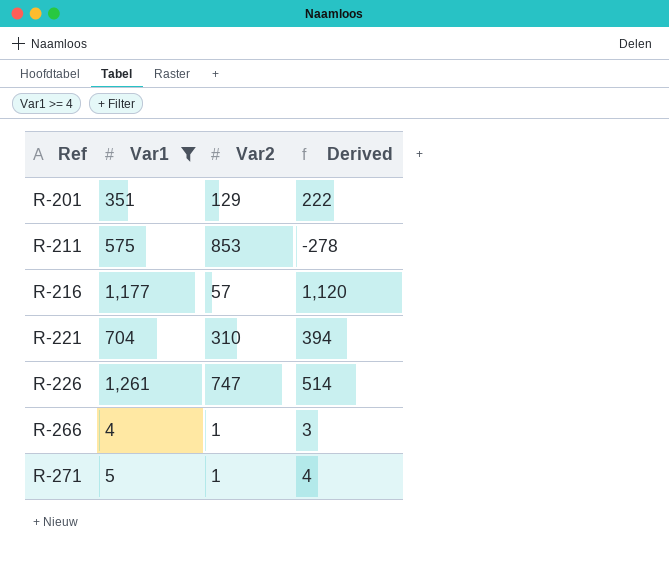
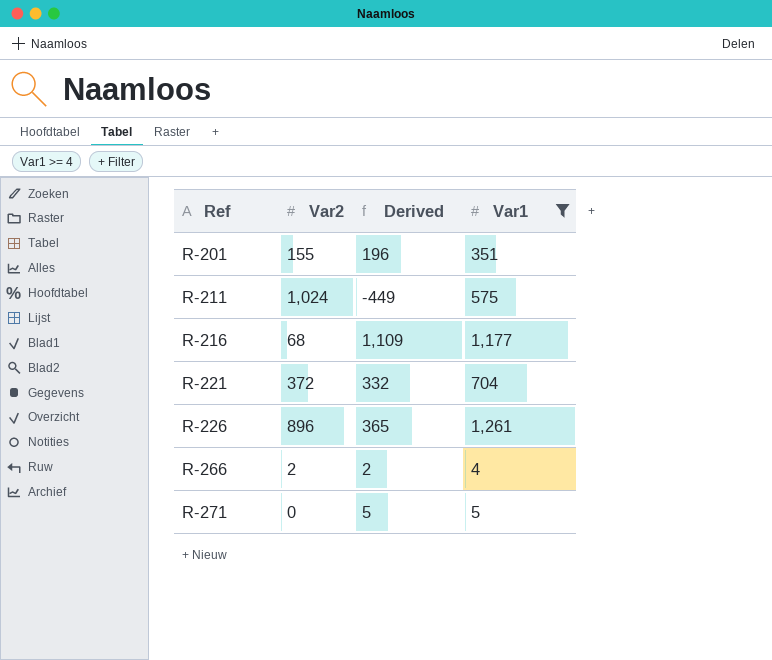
column Var1 | position: 2 -> 4
R-201 | Var2: 129 -> 155
R-201 | Derived: 222 -> 196
R-211 | Var2: 853 -> 1,024
R-211 | Derived: -278 -> -449
R-216 | Var2: 57 -> 68
R-216 | Derived: 1,120 -> 1,109
R-221 | Var2: 310 -> 372
R-221 | Derived: 394 -> 332
R-226 | Var2: 747 -> 896
R-226 | Derived: 514 -> 365
R-266 | Var2: 1 -> 2
R-266 | Derived: 3 -> 2
R-271 | Var2: 1 -> 0
R-271 | Derived: 4 -> 5

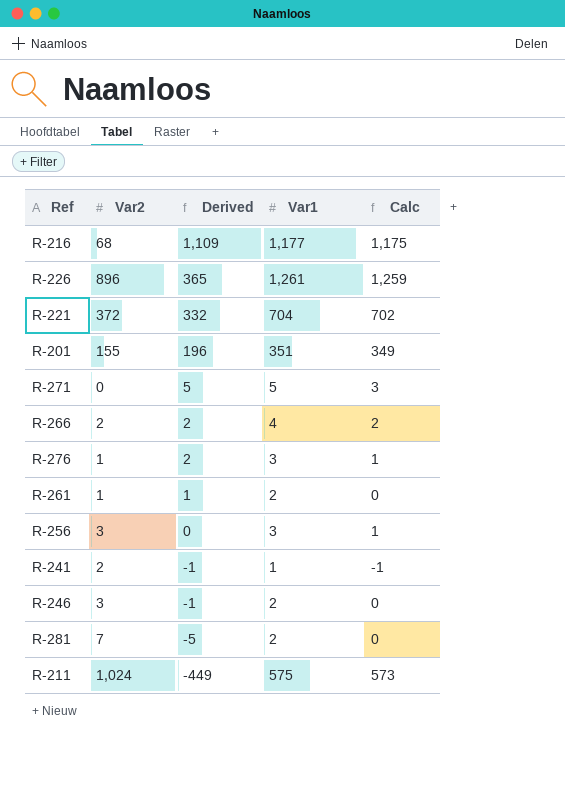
filter: Var1 >= 4 -> none
row order: Ref ascending -> Derived descending
column Calc | formula: none -> [Var1] - 2

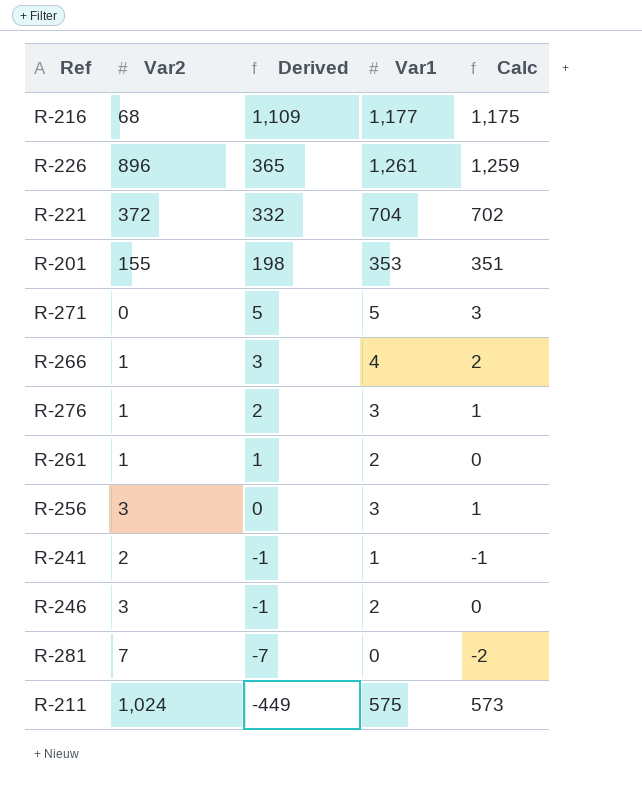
R-201 | Derived: 196 -> 198
R-201 | Var1: 351 -> 353
R-201 | Calc: 349 -> 351
R-266 | Var2: 2 -> 1
R-266 | Derived: 2 -> 3
R-281 | Derived: -5 -> -7
R-281 | Var1: 2 -> 0
R-281 | Calc: 0 -> -2

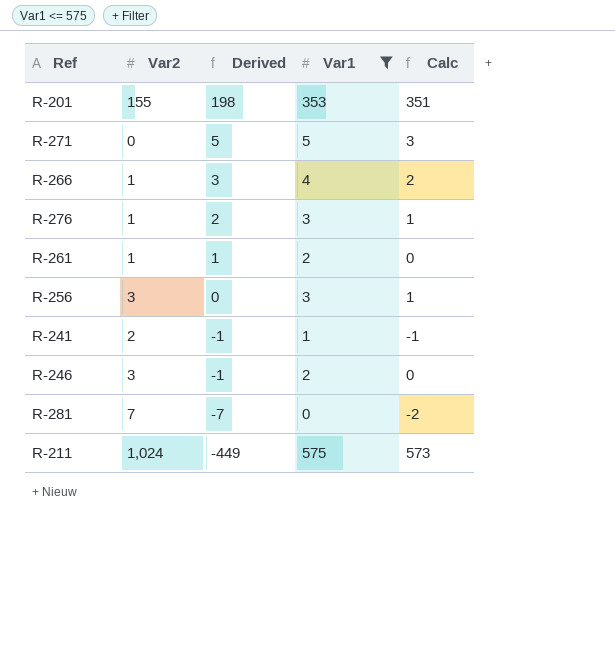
filter: none -> Var1 <= 575

